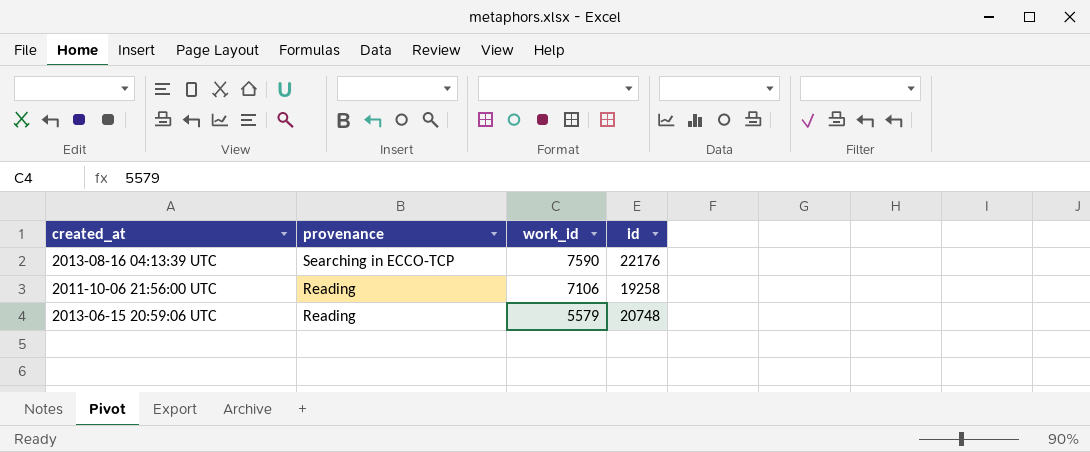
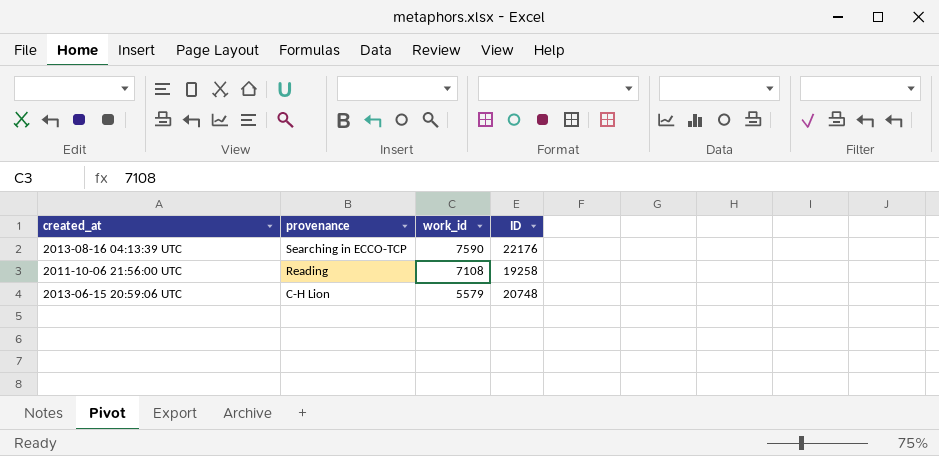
column name: id -> ID
2011-10-06 21:56:00 UTC | work_id: 7106 -> 7108
2013-06-15 20:59:06 UTC | provenance: Reading -> C-H Lion

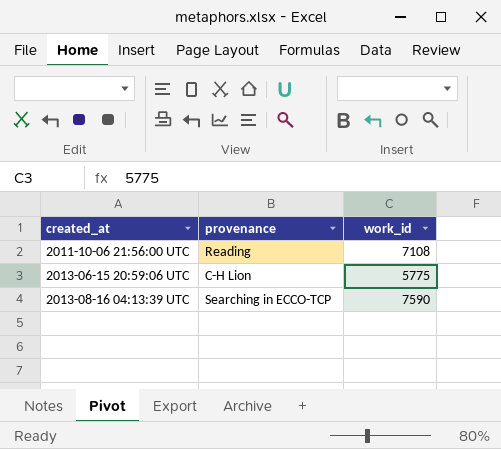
row order: provenance descending -> created_at ascending
column ID | position: 4 -> none
2013-06-15 20:59:06 UTC | work_id: 5579 -> 5775

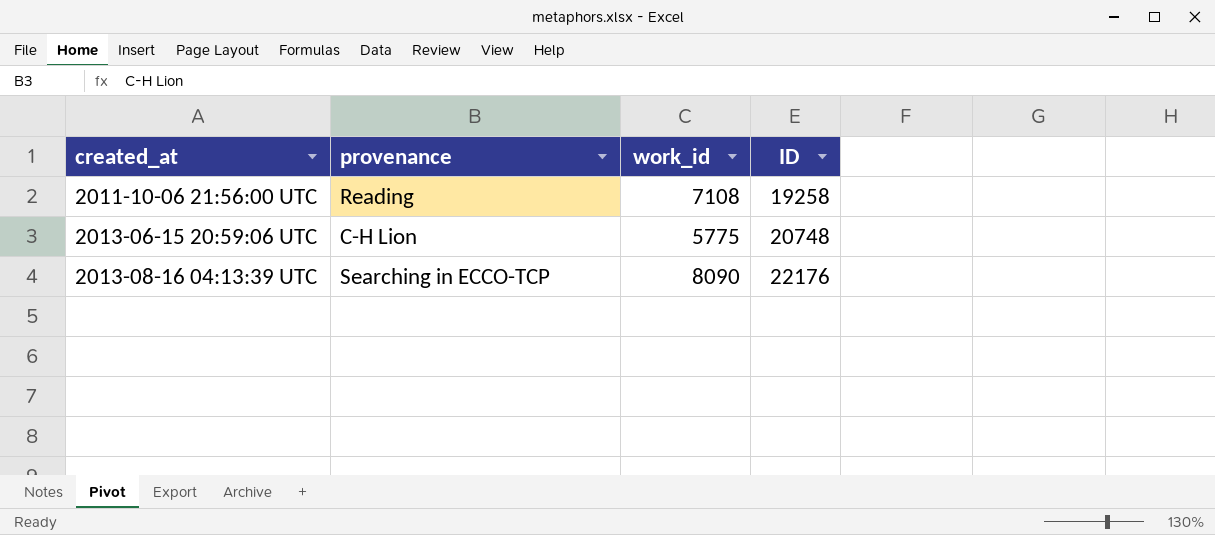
column ID | position: none -> 4
2013-08-16 04:13:39 UTC | work_id: 7590 -> 8090

